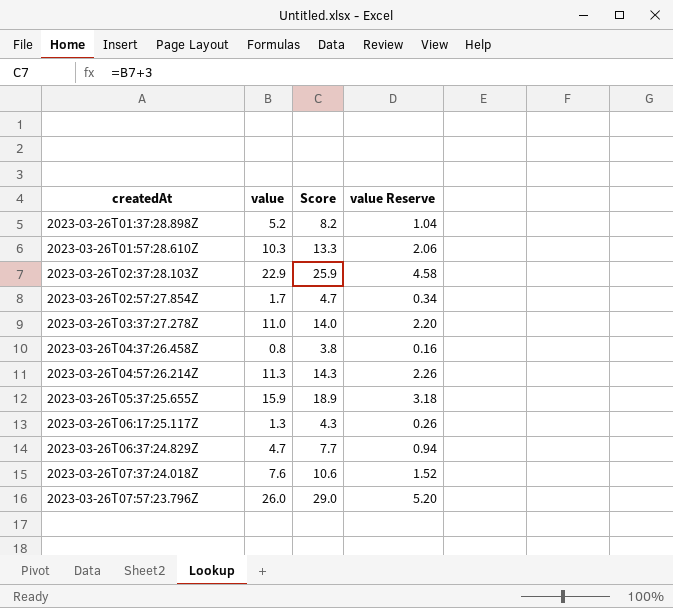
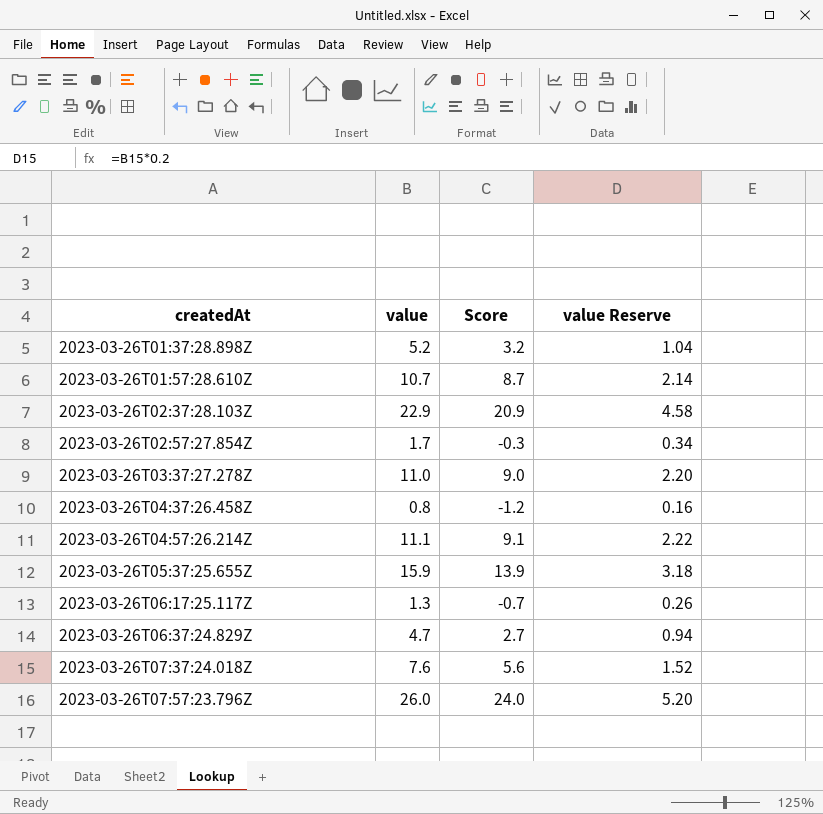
column Score | formula: [value] + 3 -> [value] - 2
2023-03-26T01:57:28.610Z | value: 10.3 -> 10.7
2023-03-26T01:57:28.610Z | value Reserve: 2.06 -> 2.14
2023-03-26T04:57:26.214Z | value: 11.3 -> 11.1
2023-03-26T04:57:26.214Z | value Reserve: 2.26 -> 2.22

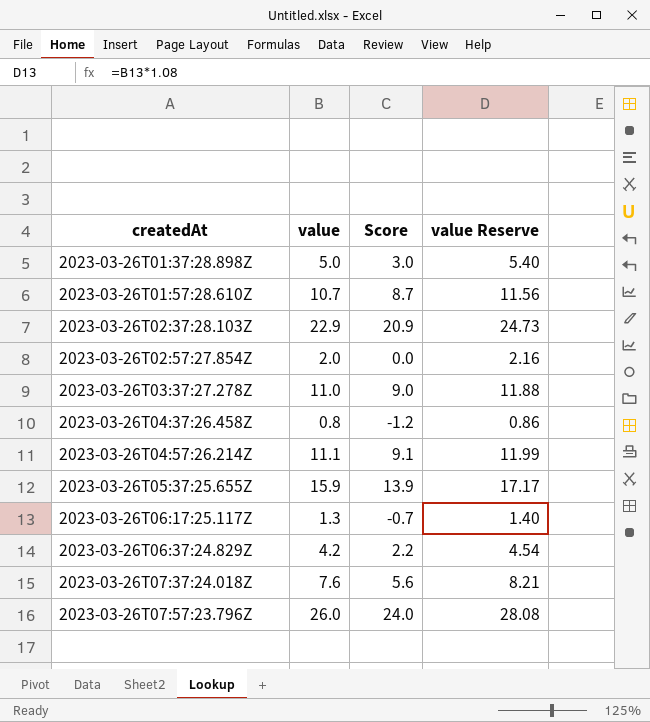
column value Reserve | formula: [value] * 0.2 -> [value] * 1.08
2023-03-26T01:37:28.898Z | value: 5.2 -> 5.0
2023-03-26T01:37:28.898Z | Score: 3.2 -> 3.0
2023-03-26T02:57:27.854Z | value: 1.7 -> 2.0
2023-03-26T02:57:27.854Z | Score: -0.3 -> 0.0
2023-03-26T06:37:24.829Z | value: 4.7 -> 4.2
2023-03-26T06:37:24.829Z | Score: 2.7 -> 2.2

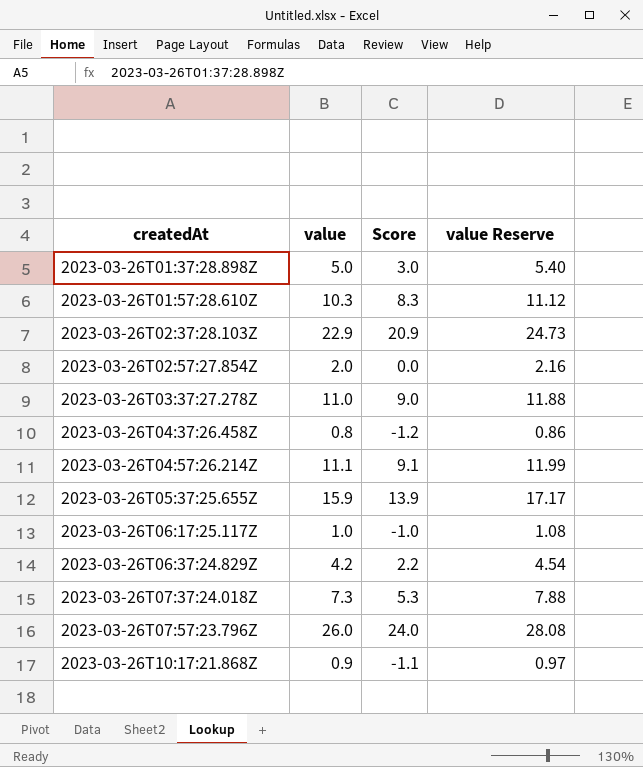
2023-03-26T01:57:28.610Z | value: 10.7 -> 10.3
2023-03-26T01:57:28.610Z | Score: 8.7 -> 8.3
2023-03-26T01:57:28.610Z | value Reserve: 11.56 -> 11.12
2023-03-26T06:17:25.117Z | value: 1.3 -> 1.0
2023-03-26T06:17:25.117Z | Score: -0.7 -> -1.0
2023-03-26T06:17:25.117Z | value Reserve: 1.40 -> 1.08
2023-03-26T07:37:24.018Z | value: 7.6 -> 7.3
2023-03-26T07:37:24.018Z | Score: 5.6 -> 5.3
2023-03-26T07:37:24.018Z | value Reserve: 8.21 -> 7.88
row 2023-03-26T10:17:21.868Z: none -> 0.9 | -1.1 | 0.97

